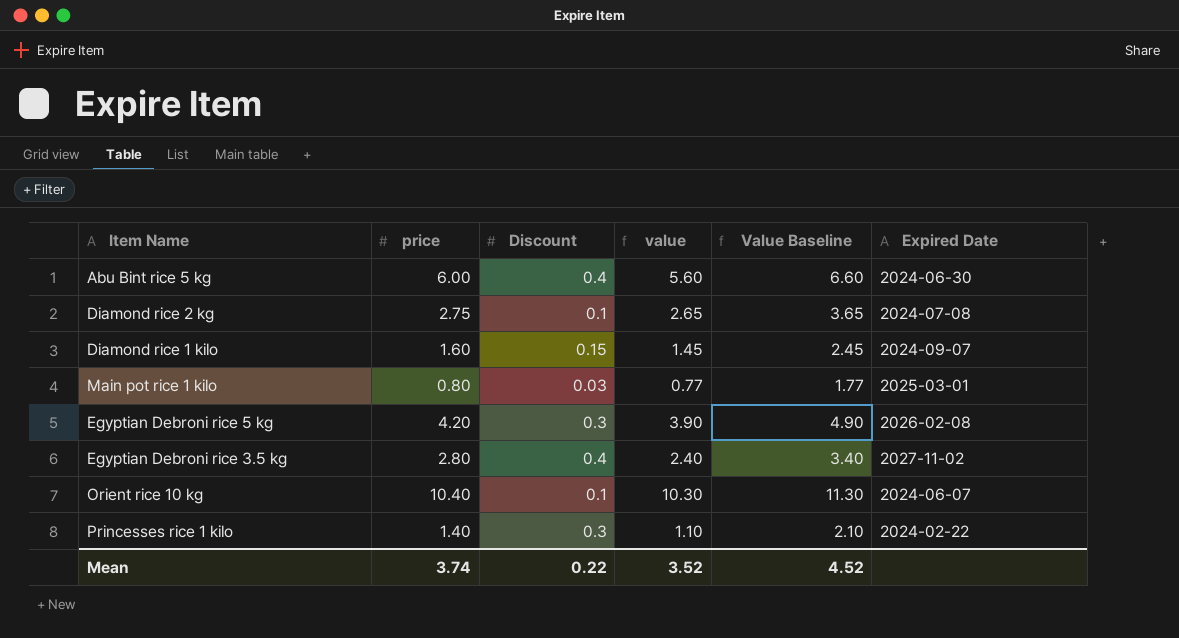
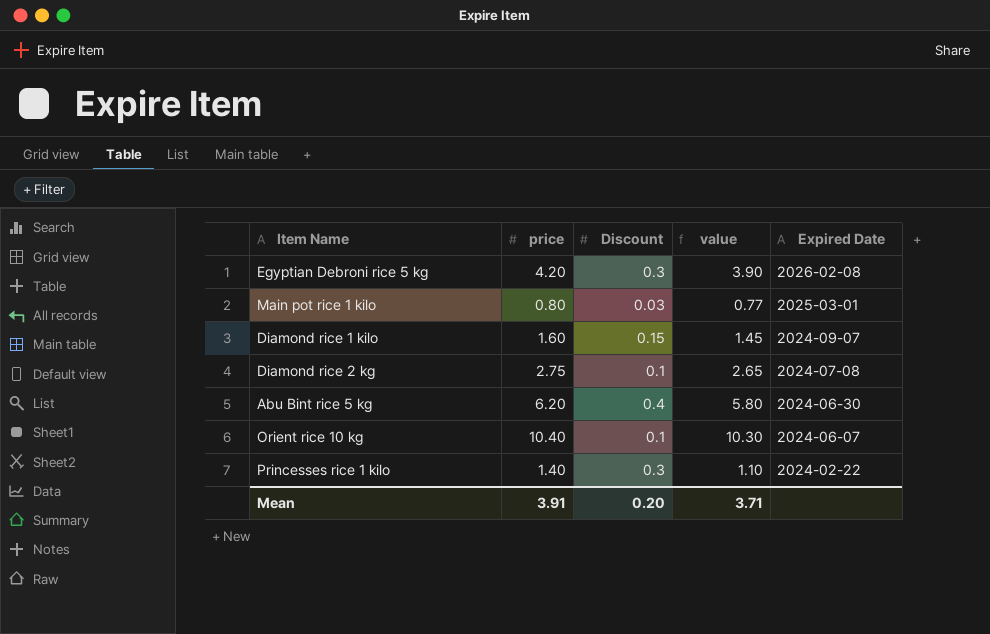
row order: none -> Expired Date descending
column Value Baseline | formula: [value] + 1 -> none
row Egyptian Debroni rice 3.5 kg: 2.80 | 0.4 | 2.40 | 3.40 | 2027-11-02 -> none
Abu Bint rice 5 kg | price: 6.00 -> 6.20
Abu Bint rice 5 kg | value: 5.60 -> 5.80
Mean | price: 3.74 -> 3.91
Mean | Discount: 0.22 -> 0.20
Mean | value: 3.52 -> 3.71

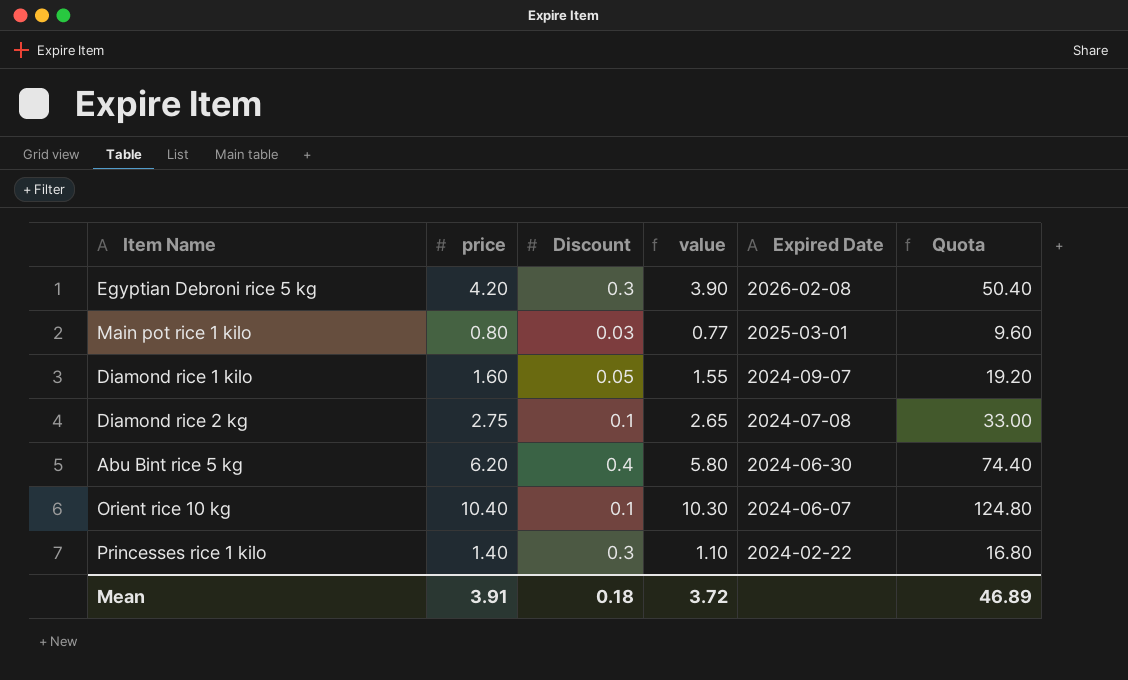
column Quota | formula: none -> [price] * 12
Diamond rice 1 kilo | Discount: 0.15 -> 0.05
Diamond rice 1 kilo | value: 1.45 -> 1.55
Mean | Discount: 0.20 -> 0.18
Mean | value: 3.71 -> 3.72

